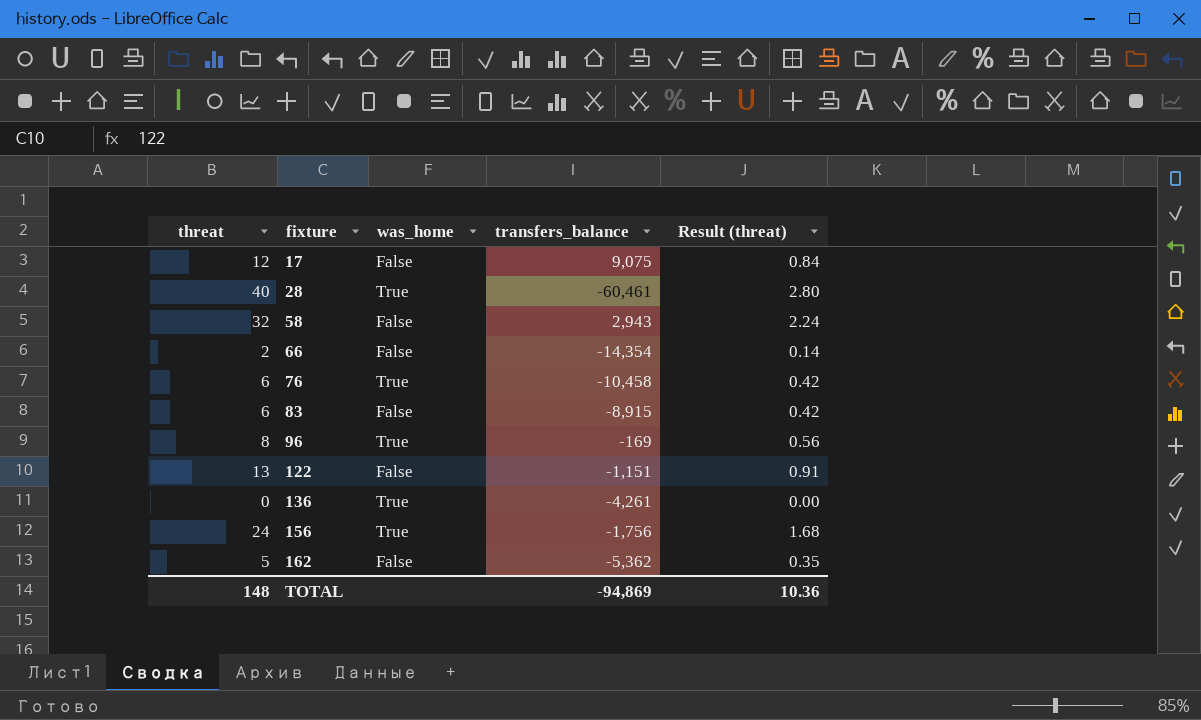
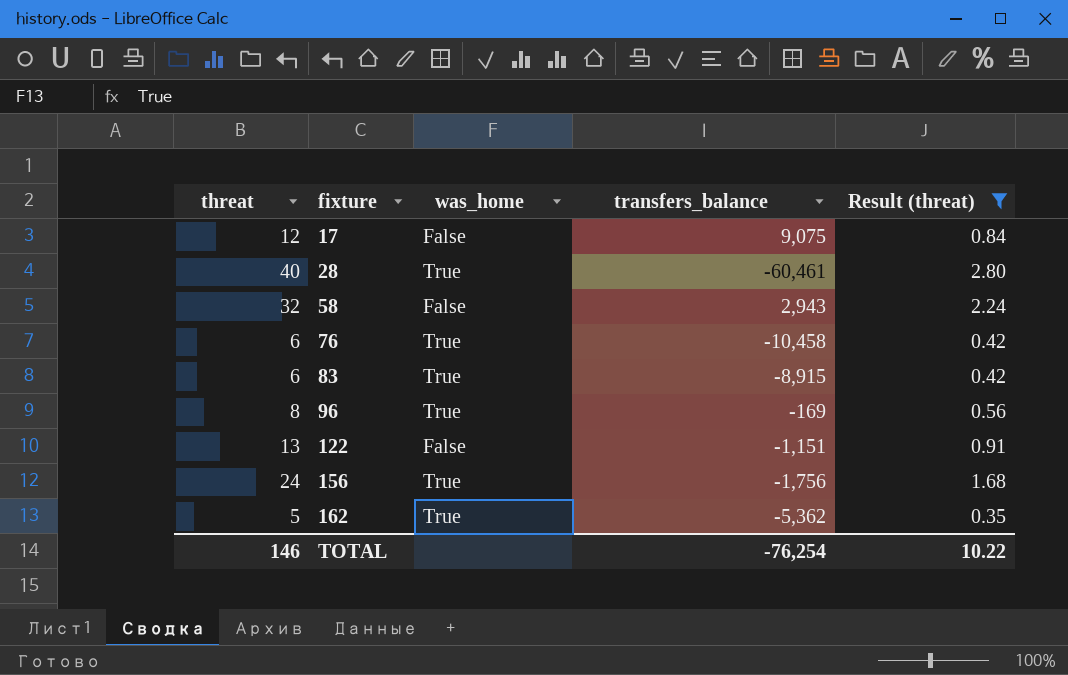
filter: none -> Result (threat) >= 0.35
83 | was_home: False -> True
162 | was_home: False -> True
TOTAL | threat: 148 -> 146
TOTAL | transfers_balance: -94,869 -> -76,254
TOTAL | Result (threat): 10.36 -> 10.22

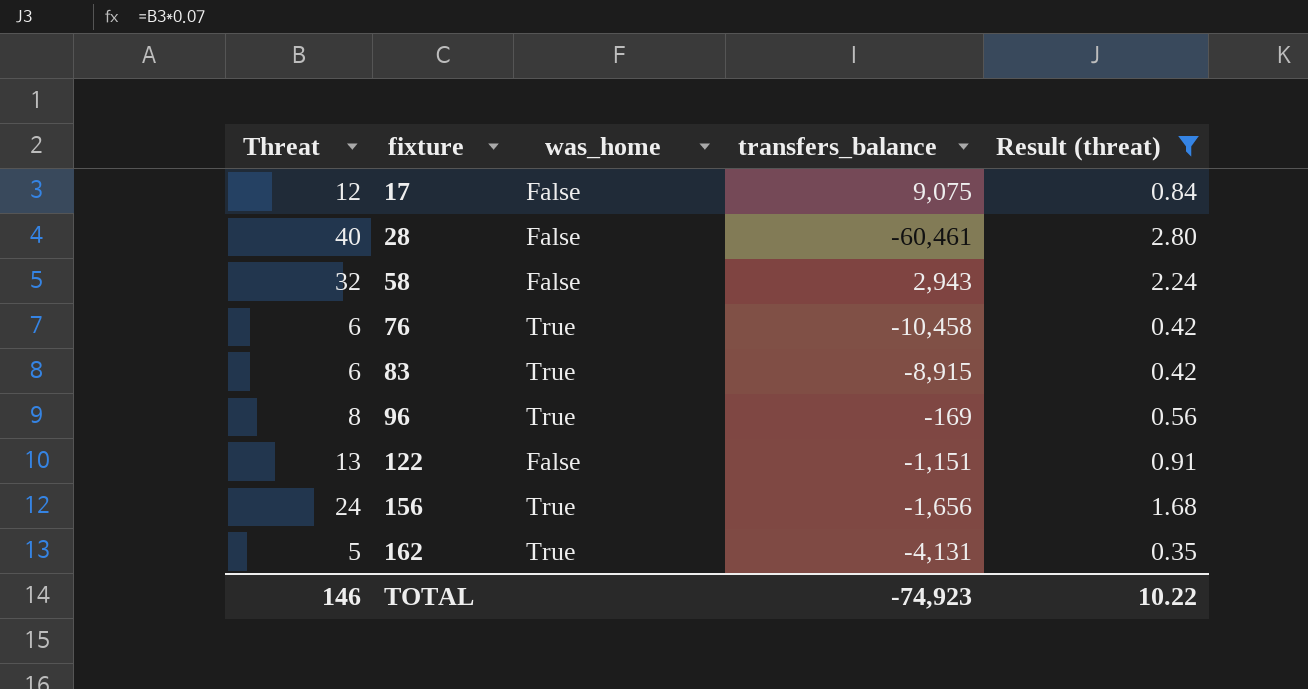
column name: threat -> Threat
28 | was_home: True -> False
156 | transfers_balance: -1,756 -> -1,656
162 | transfers_balance: -5,362 -> -4,131
TOTAL | transfers_balance: -76,254 -> -74,923

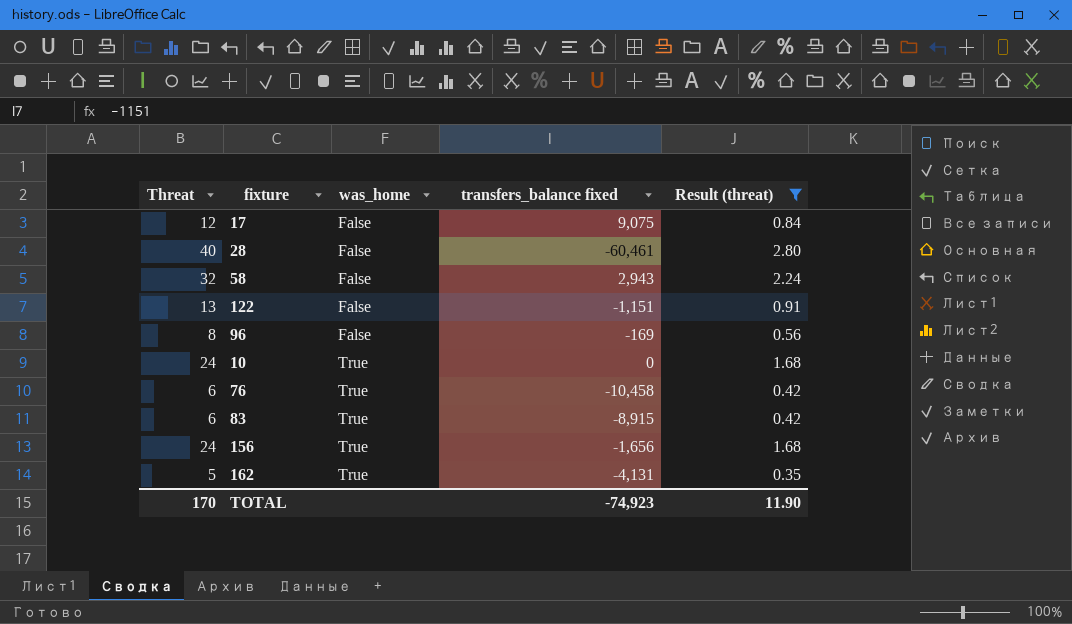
row order: fixture ascending -> was_home ascending
column name: transfers_balance -> transfers_balance fixed
96 | was_home: True -> False
row 10: none -> 24 | True | 0 | 1.68
TOTAL | Threat: 146 -> 170
TOTAL | Result (threat): 10.22 -> 11.90

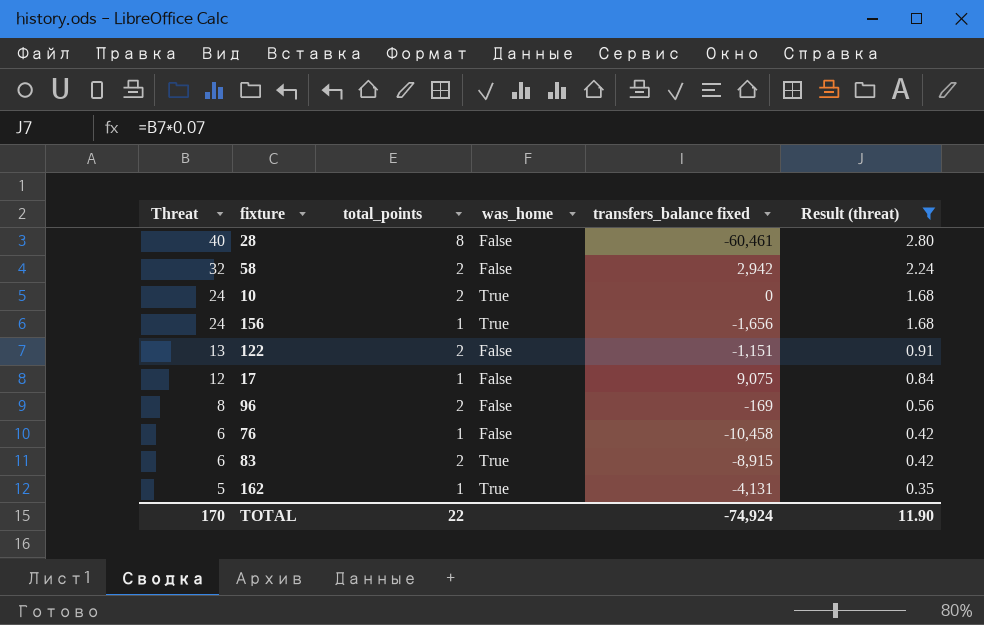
row order: was_home ascending -> Threat descending
column total_points | position: none -> 3
58 | transfers_balance fixed: 2,943 -> 2,942
76 | was_home: True -> False
TOTAL | transfers_balance fixed: -74,923 -> -74,924

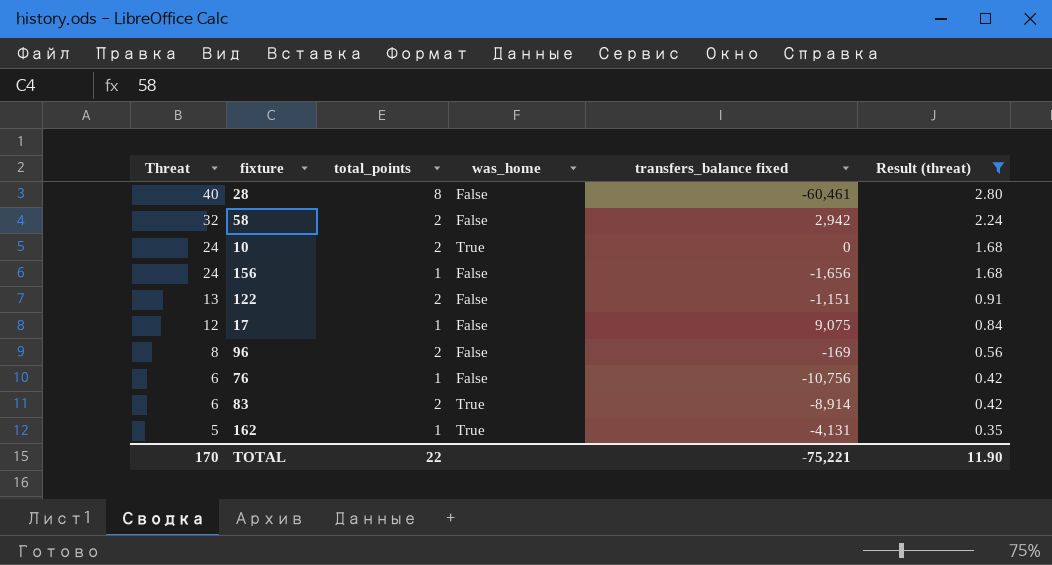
156 | was_home: True -> False
76 | transfers_balance fixed: -10,458 -> -10,756
83 | transfers_balance fixed: -8,915 -> -8,914
TOTAL | transfers_balance fixed: -74,924 -> -75,221

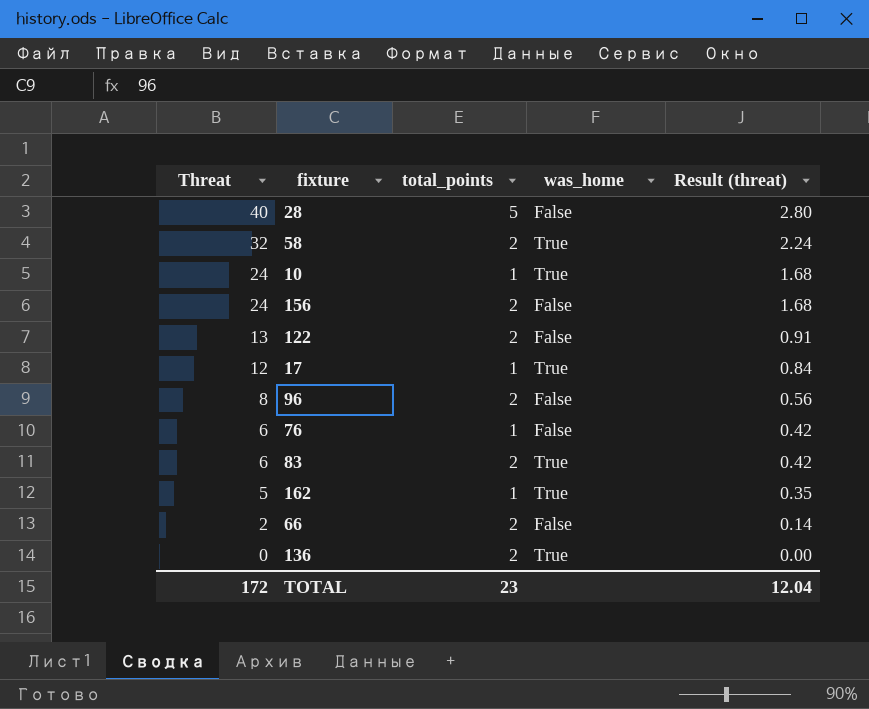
filter: Result (threat) >= 0.35 -> none
column transfers_balance fixed | position: 5 -> none
28 | total_points: 8 -> 5
58 | was_home: False -> True
10 | total_points: 2 -> 1
156 | total_points: 1 -> 2
17 | was_home: False -> True
TOTAL | Threat: 170 -> 172
TOTAL | total_points: 22 -> 23
TOTAL | Result (threat): 11.90 -> 12.04

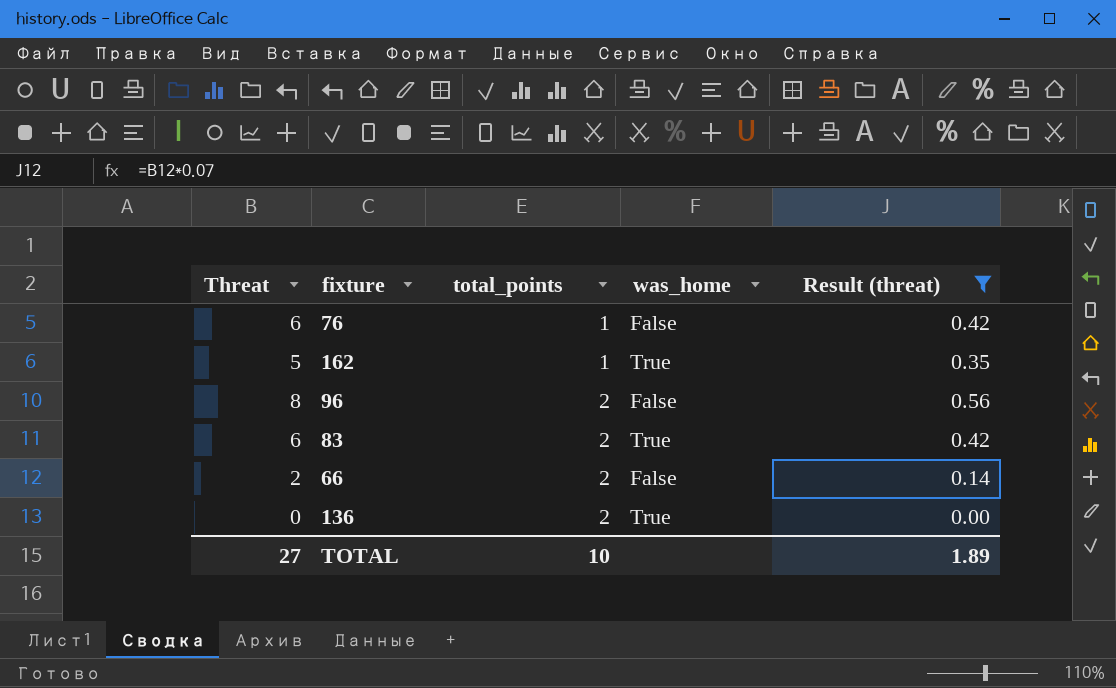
filter: none -> Result (threat) <= 0.56
row order: Threat descending -> total_points ascending
TOTAL | Threat: 172 -> 27
TOTAL | total_points: 23 -> 10
TOTAL | Result (threat): 12.04 -> 1.89

